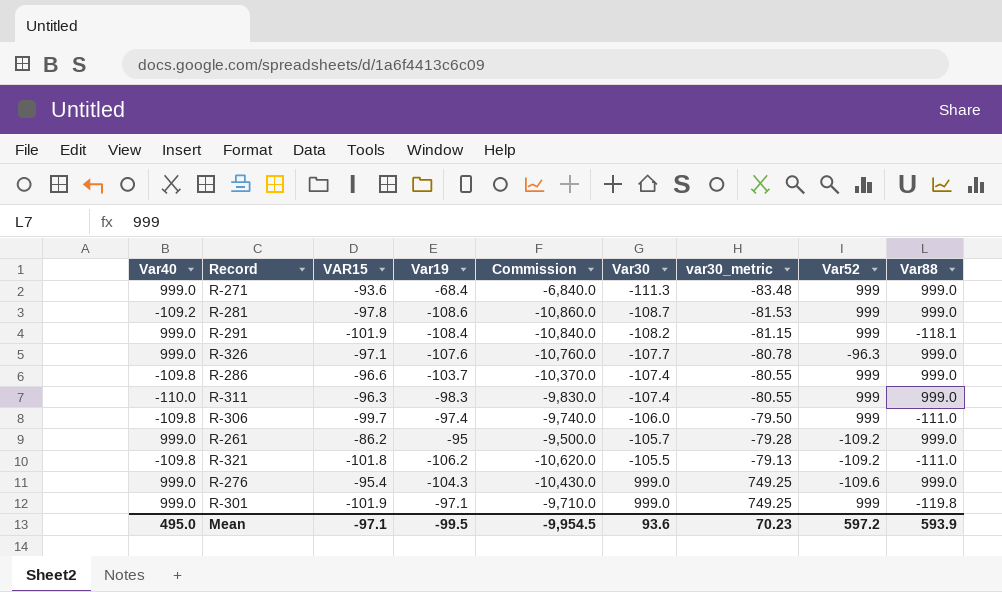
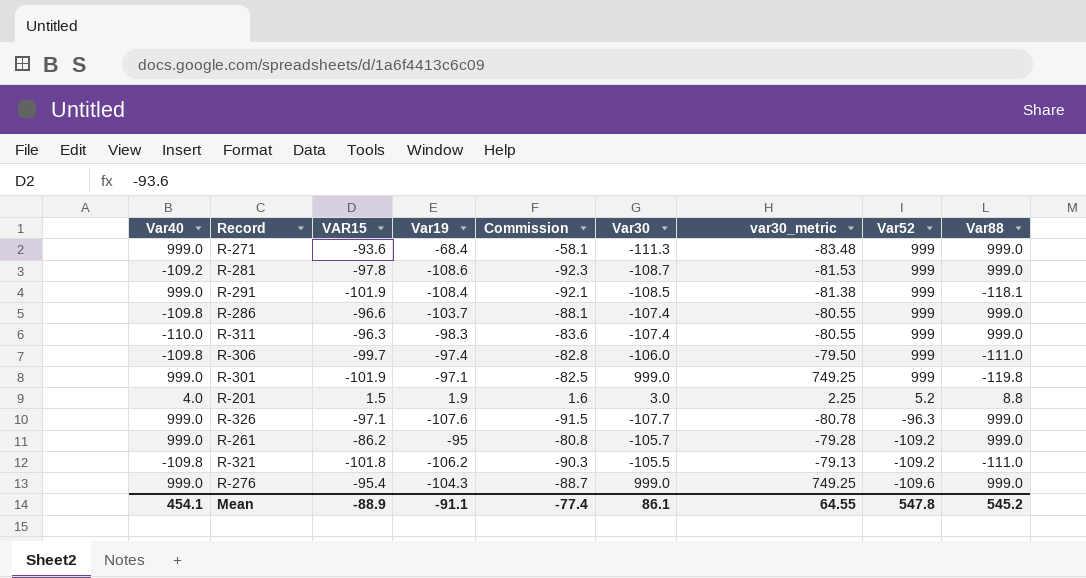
row order: Var30 ascending -> Var52 descending
column Commission | formula: [Var19] * 100 -> [Var19] * 0.85
R-291 | Var30: -108.2 -> -108.5
R-291 | var30_metric: -81.15 -> -81.38
row R-201: none -> 4.0 | 1.5 | 1.9 | 1.6 | 3.0 | 2.25 | 5.2 | 8.8
Mean | Var40: 495.0 -> 454.1
Mean | VAR15: -97.1 -> -88.9
Mean | Var19: -99.5 -> -91.1
Mean | Commission: -9,954.5 -> -77.4
Mean | Var30: 93.6 -> 86.1
Mean | var30_metric: 70.23 -> 64.55
Mean | Var52: 597.2 -> 547.8
Mean | Var88: 593.9 -> 545.2

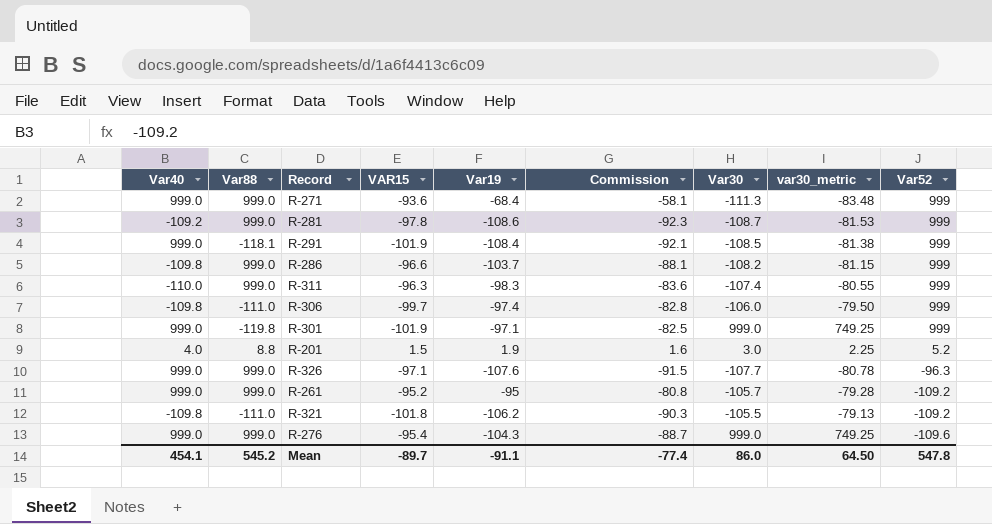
column Var88 | position: 9 -> 2
R-286 | Var30: -107.4 -> -108.2
R-286 | var30_metric: -80.55 -> -81.15
R-261 | VAR15: -86.2 -> -95.2
Mean | VAR15: -88.9 -> -89.7
Mean | Var30: 86.1 -> 86.0
Mean | var30_metric: 64.55 -> 64.50

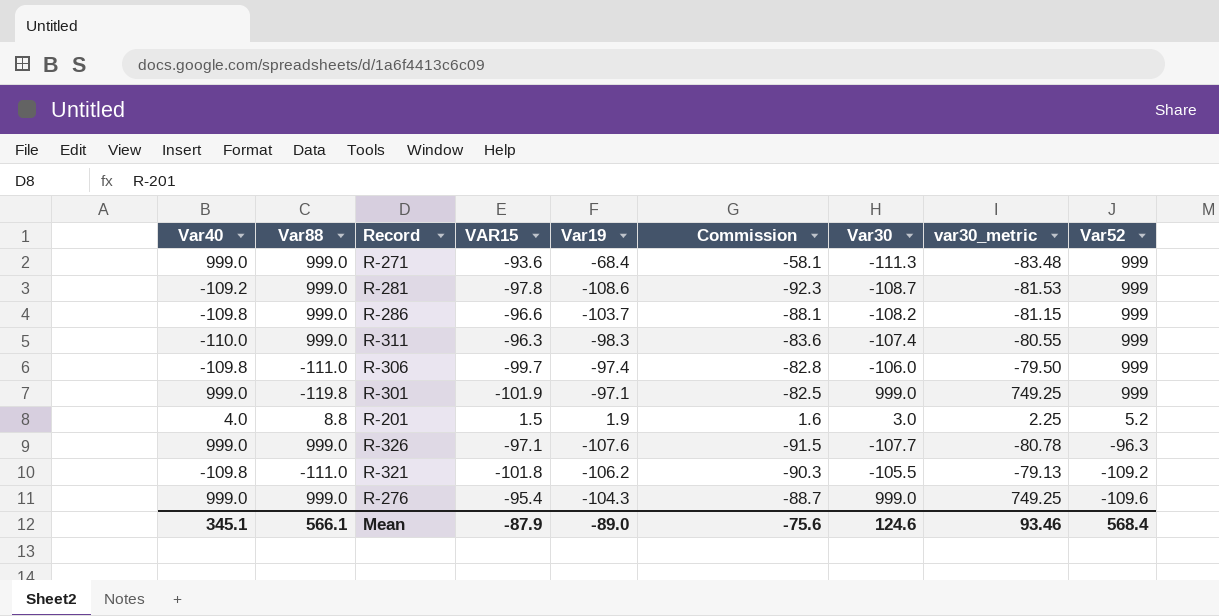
row R-291: 999.0 | -118.1 | -101.9 | -108.4 | -92.1 | -108.5 | -81.38 | 999 -> none
row R-261: 999.0 | 999.0 | -95.2 | -95 | -80.8 | -105.7 | -79.28 | -109.2 -> none
Mean | Var40: 454.1 -> 345.1
Mean | Var88: 545.2 -> 566.1
Mean | VAR15: -89.7 -> -87.9
Mean | Var19: -91.1 -> -89.0
Mean | Commission: -77.4 -> -75.6
Mean | Var30: 86.0 -> 124.6
Mean | var30_metric: 64.50 -> 93.46
Mean | Var52: 547.8 -> 568.4

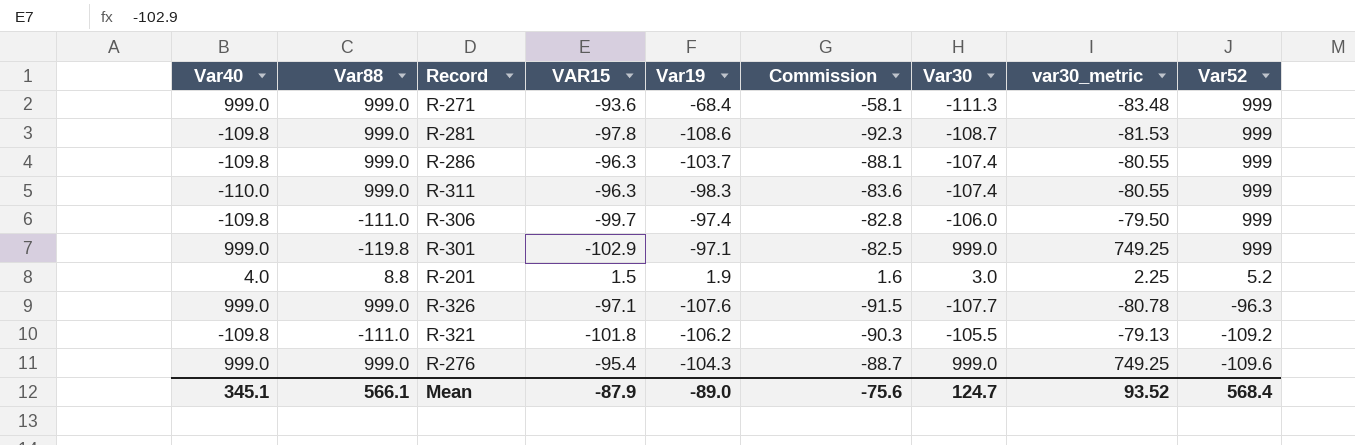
R-281 | Var40: -109.2 -> -109.8
R-286 | VAR15: -96.6 -> -96.3
R-286 | Var30: -108.2 -> -107.4
R-286 | var30_metric: -81.15 -> -80.55
R-301 | VAR15: -101.9 -> -102.9
Mean | Var30: 124.6 -> 124.7
Mean | var30_metric: 93.46 -> 93.52

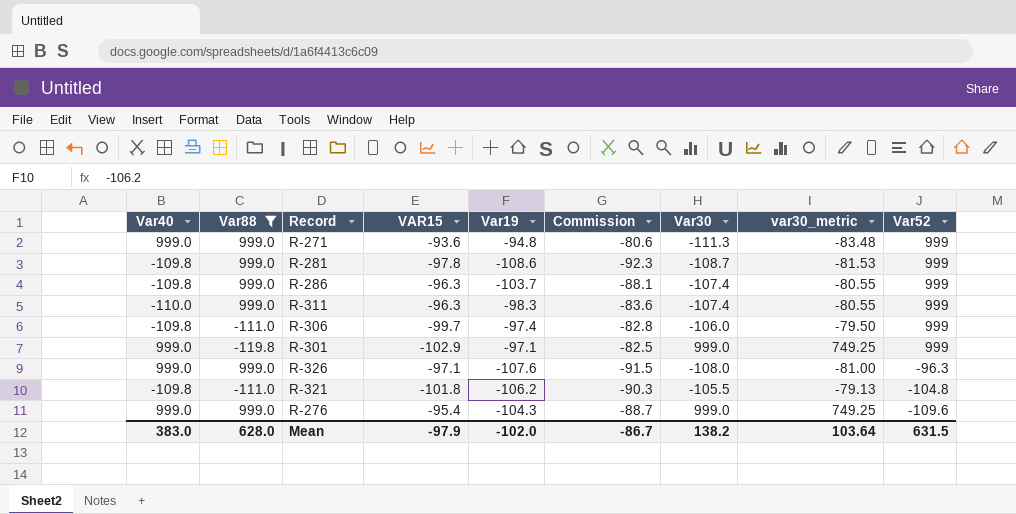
filter: none -> Var88 != 8.8
R-271 | Var19: -68.4 -> -94.8
R-271 | Commission: -58.1 -> -80.6
R-326 | Var30: -107.7 -> -108.0
R-326 | var30_metric: -80.78 -> -81.00
R-321 | Var52: -109.2 -> -104.8
Mean | Var40: 345.1 -> 383.0
Mean | Var88: 566.1 -> 628.0
Mean | VAR15: -87.9 -> -97.9
Mean | Var19: -89.0 -> -102.0
Mean | Commission: -75.6 -> -86.7
Mean | Var30: 124.7 -> 138.2
Mean | var30_metric: 93.52 -> 103.64
Mean | Var52: 568.4 -> 631.5

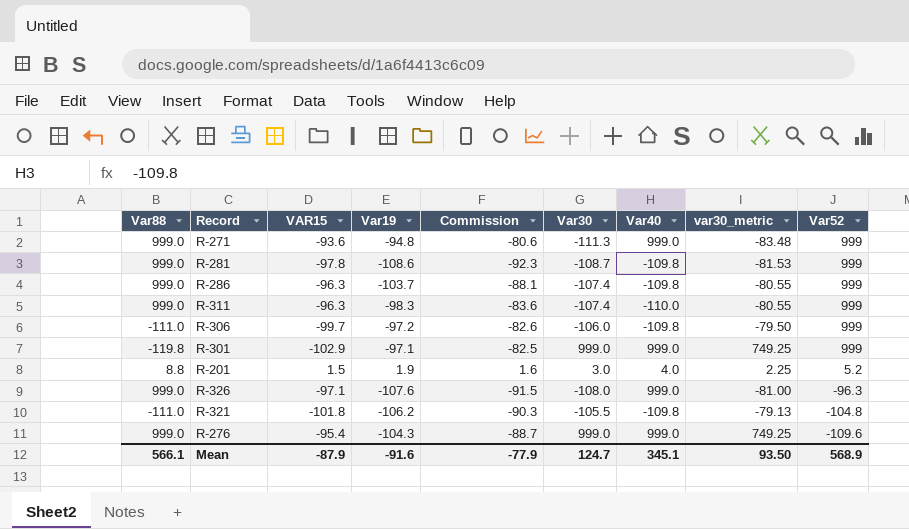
filter: Var88 != 8.8 -> none
column Var40 | position: 1 -> 7
R-306 | Var19: -97.4 -> -97.2
R-306 | Commission: -82.8 -> -82.6
Mean | Var88: 628.0 -> 566.1
Mean | VAR15: -97.9 -> -87.9
Mean | Var19: -102.0 -> -91.6
Mean | Commission: -86.7 -> -77.9
Mean | Var30: 138.2 -> 124.7
Mean | Var40: 383.0 -> 345.1
Mean | var30_metric: 103.64 -> 93.50
Mean | Var52: 631.5 -> 568.9

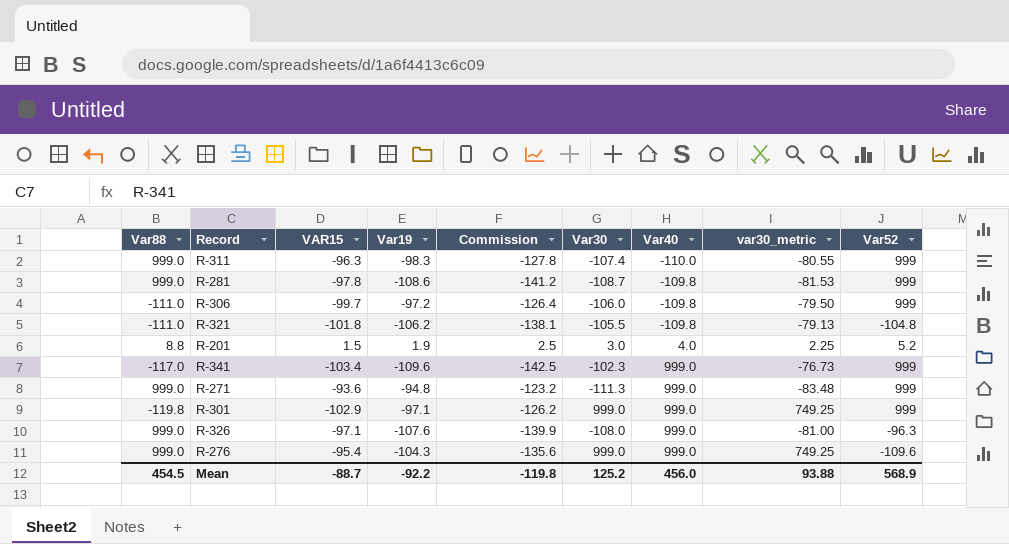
row order: Var52 descending -> Var40 ascending
column Commission | formula: [Var19] * 0.85 -> [Var19] * 1.3
row R-286: 999.0 | -96.3 | -103.7 | -88.1 | -107.4 | -109.8 | -80.55 | 999 -> none
row R-341: none -> -117.0 | -103.4 | -109.6 | -142.5 | -102.3 | 999.0 | -76.73 | 999
Mean | Var88: 566.1 -> 454.5
Mean | VAR15: -87.9 -> -88.7
Mean | Var19: -91.6 -> -92.2
Mean | Commission: -77.9 -> -119.8
Mean | Var30: 124.7 -> 125.2
Mean | Var40: 345.1 -> 456.0
Mean | var30_metric: 93.50 -> 93.88

